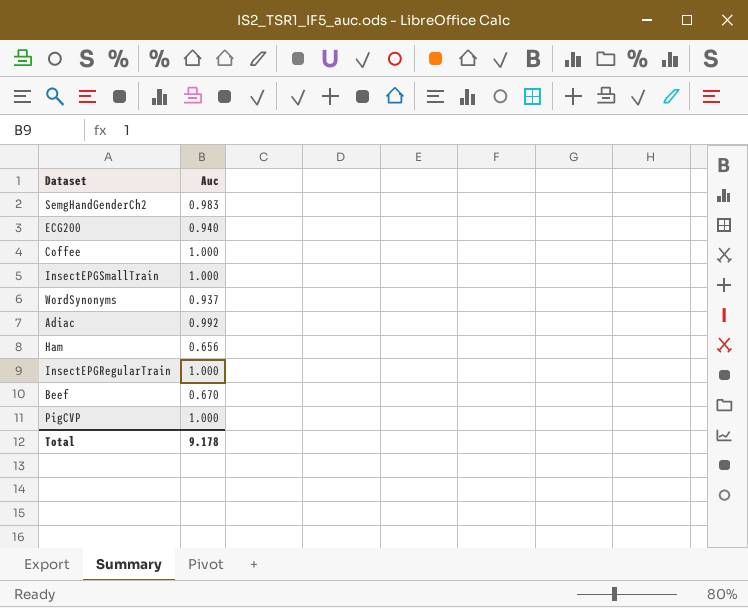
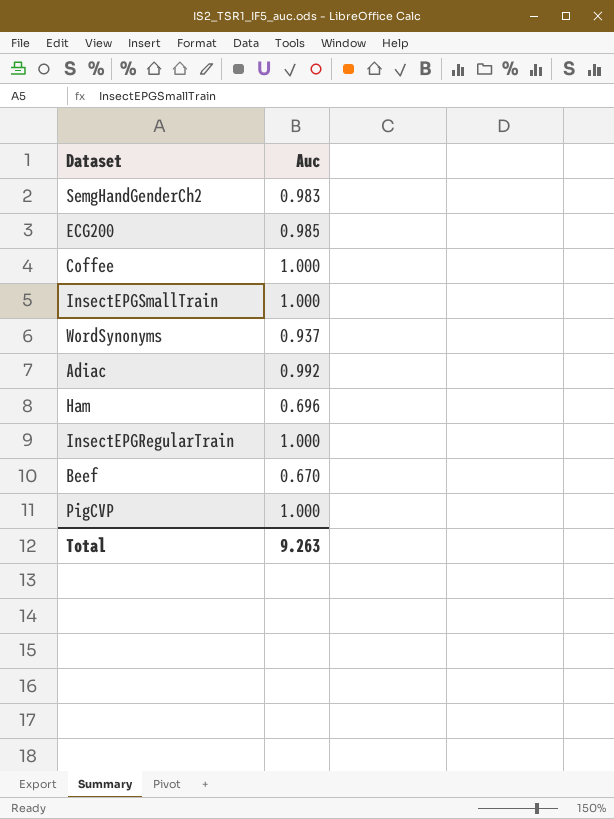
ECG200 | Auc: 0.940 -> 0.985
Ham | Auc: 0.656 -> 0.696
Total | Auc: 9.178 -> 9.263

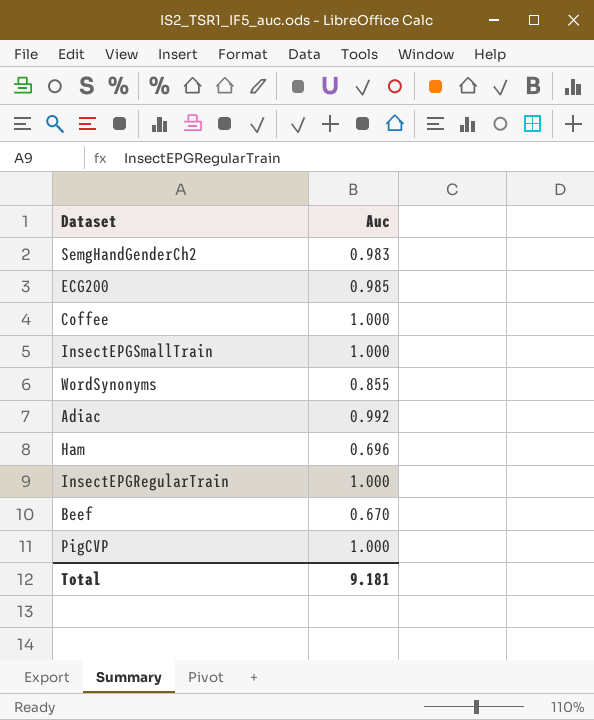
WordSynonyms | Auc: 0.937 -> 0.855
Total | Auc: 9.263 -> 9.181

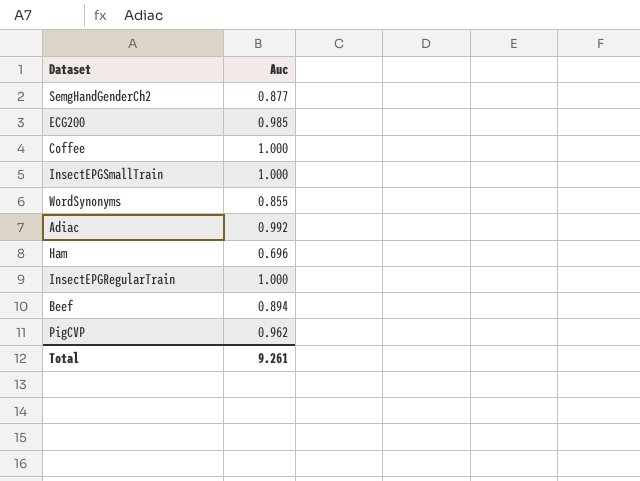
SemgHandGenderCh2 | Auc: 0.983 -> 0.877
Beef | Auc: 0.670 -> 0.894
PigCVP | Auc: 1.000 -> 0.962
Total | Auc: 9.181 -> 9.261

